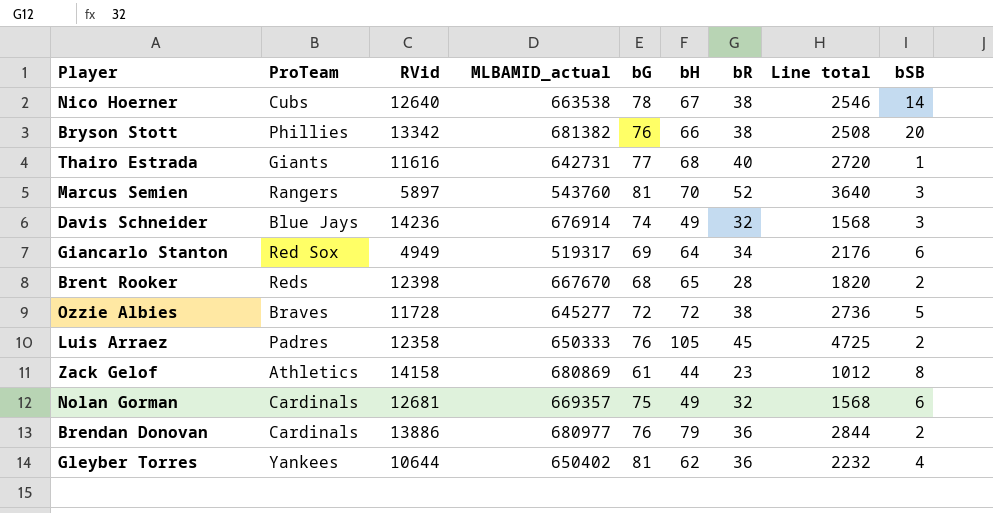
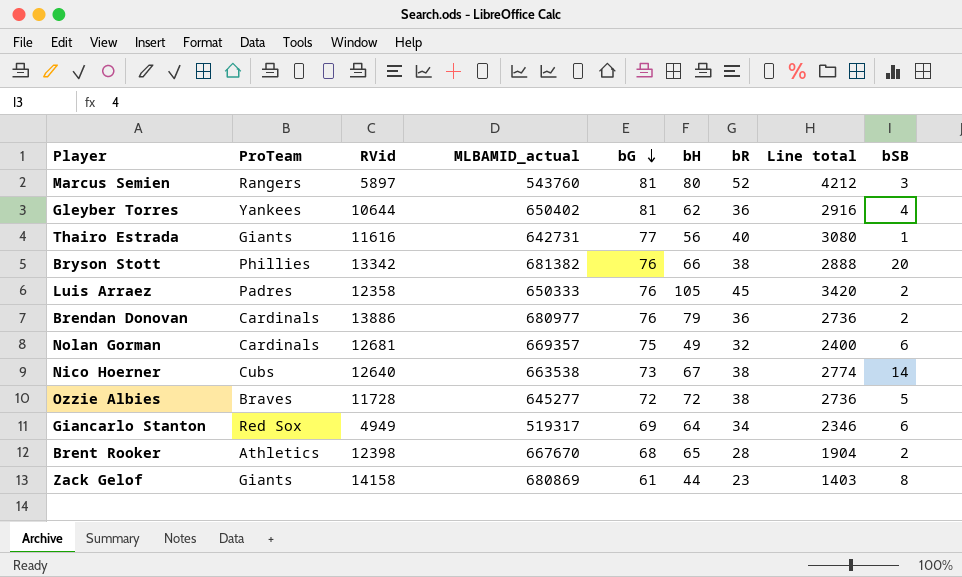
row order: none -> bG descending
column Line total | formula: [bH] * [bR] -> [bG] * [bR]
row Davis Schneider: Blue Jays | 14236 | 676914 | 74 | 49 | 32 | 1568 | 3 -> none
Marcus Semien | bH: 70 -> 80
Thairo Estrada | bH: 68 -> 56
Nico Hoerner | bG: 78 -> 73
Brent Rooker | ProTeam: Reds -> Athletics
Zack Gelof | ProTeam: Athletics -> Giants

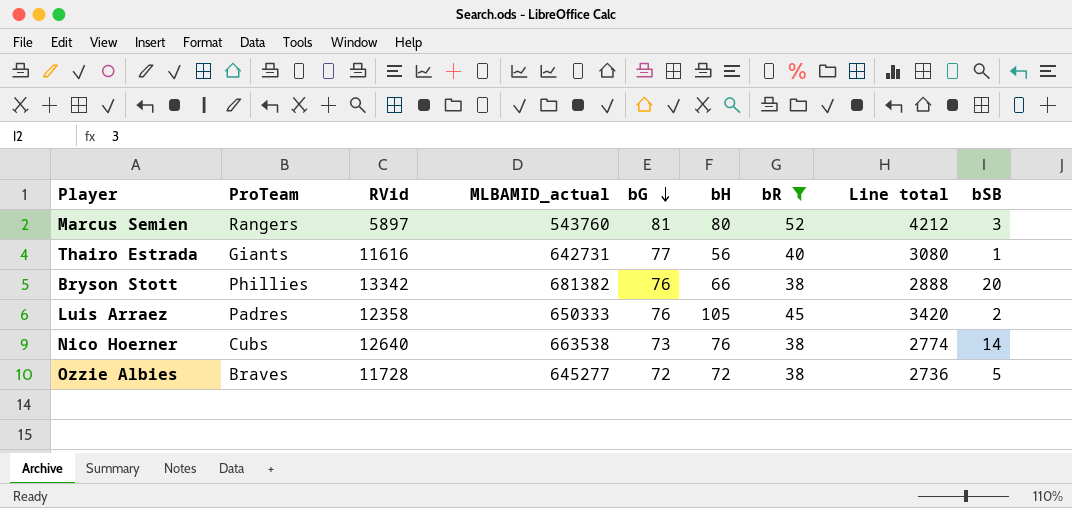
filter: none -> bR >= 38
Nico Hoerner | bH: 67 -> 76

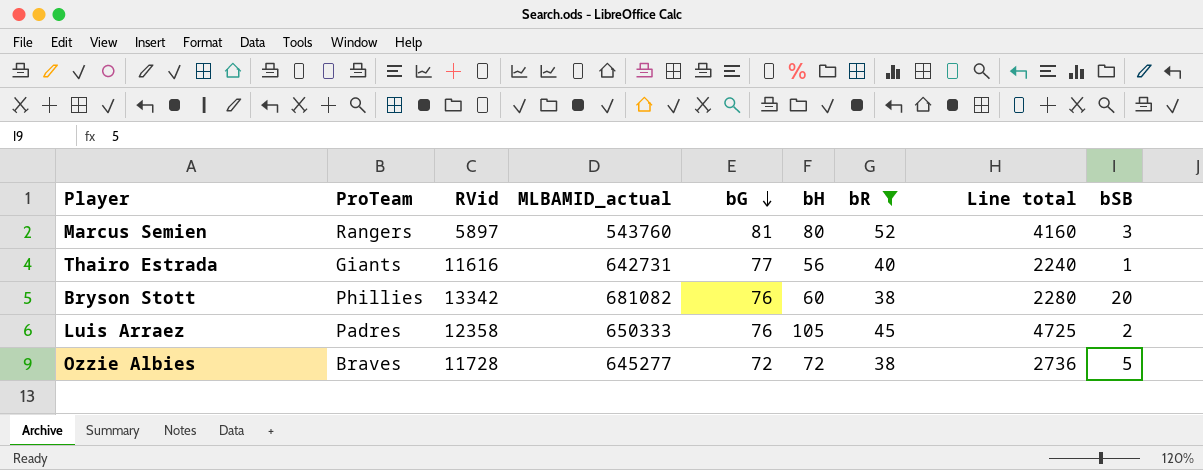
column Line total | formula: [bG] * [bR] -> [bH] * [bR]
row Nico Hoerner: Cubs | 12640 | 663538 | 73 | 76 | 38 | 2774 | 14 -> none
Bryson Stott | MLBAMID_actual: 681382 -> 681082
Bryson Stott | bH: 66 -> 60

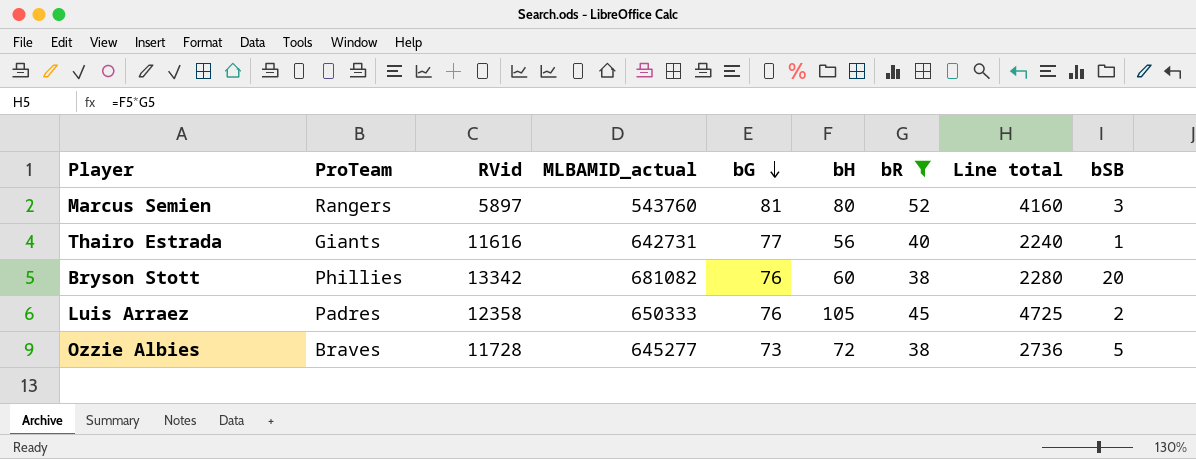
Ozzie Albies | bG: 72 -> 73

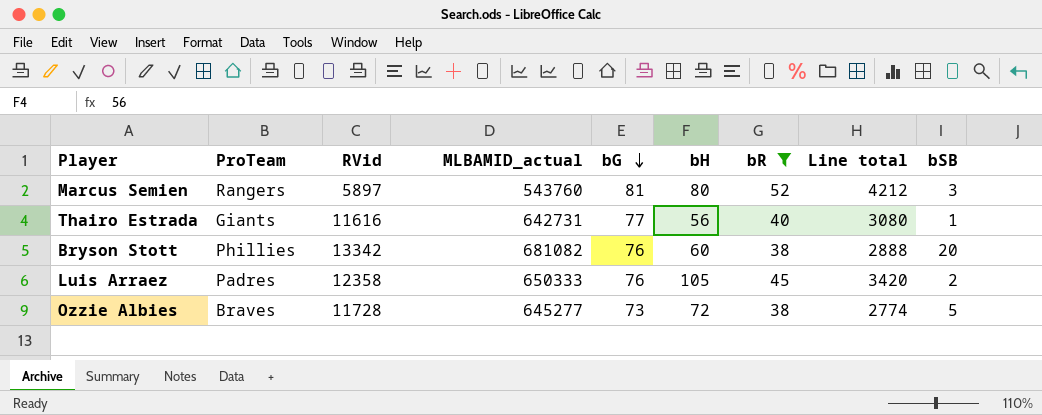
column Line total | formula: [bH] * [bR] -> [bG] * [bR]

